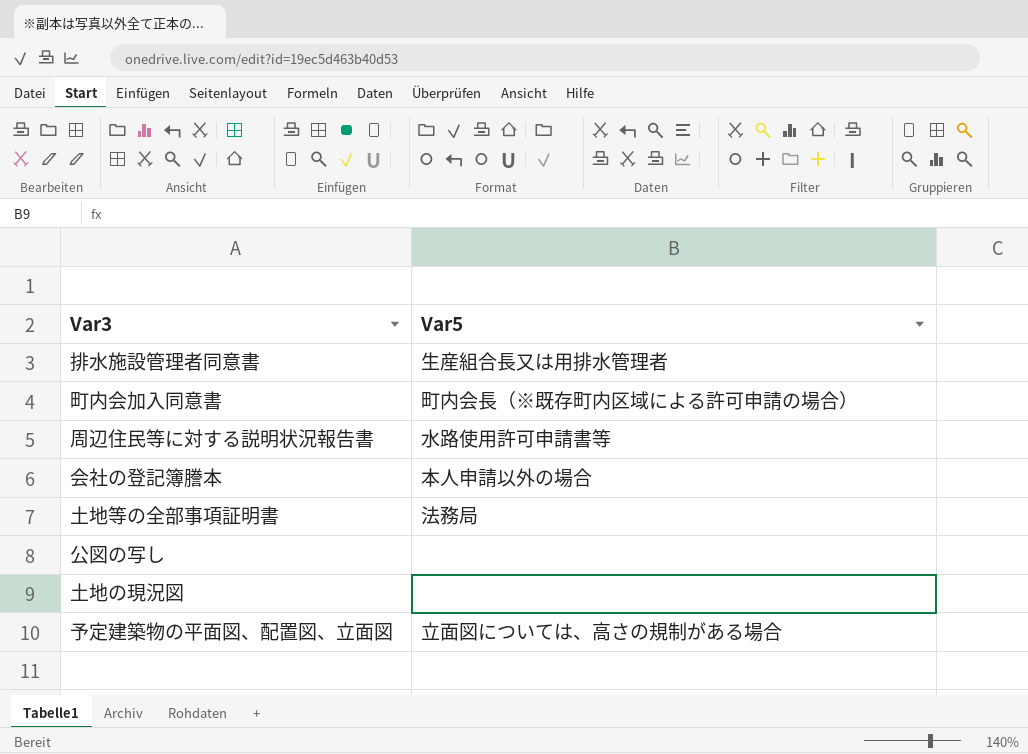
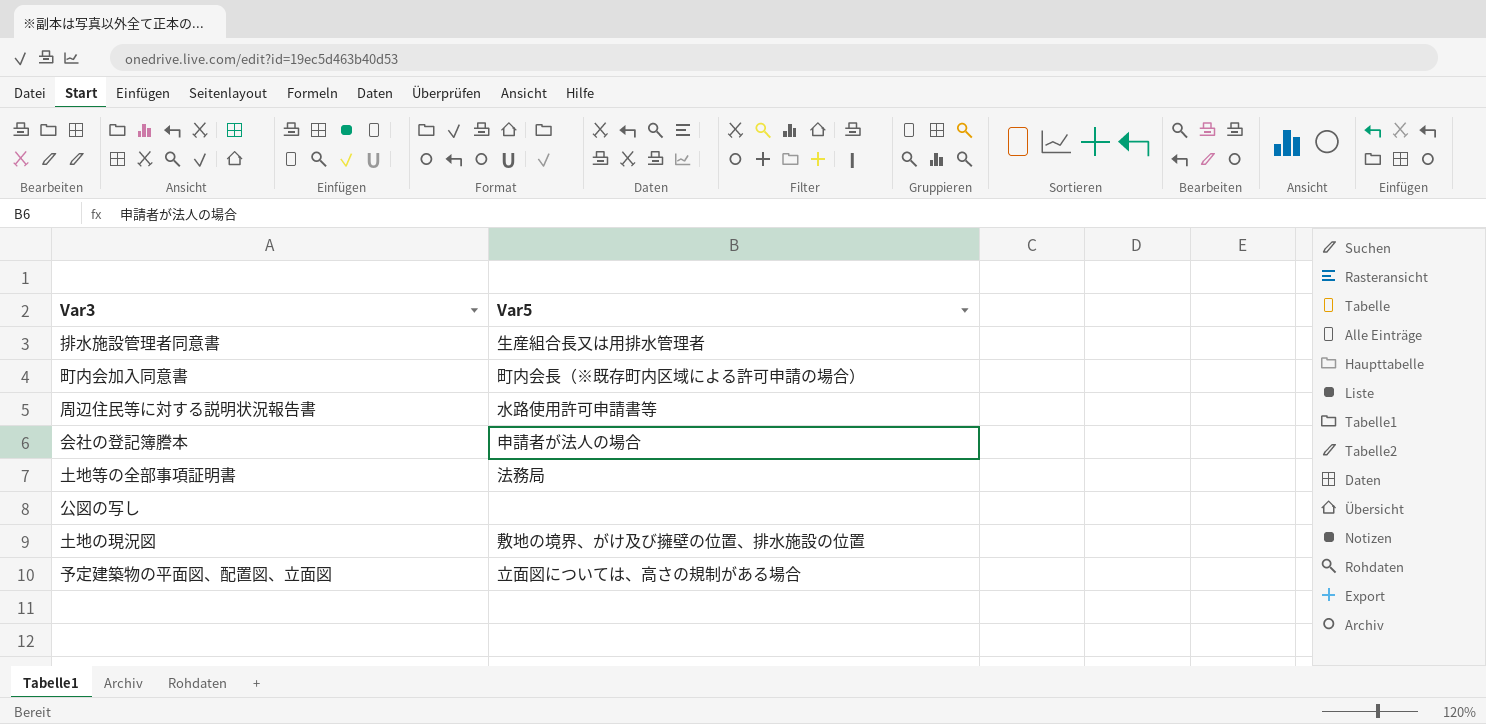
会社の登記簿謄本 | Var5: 本人申請以外の場合 -> 申請者が法人の場合
土地の現況図 | Var5: none -> 敷地の境界、がけ及び擁壁の位置、排水施設の位置

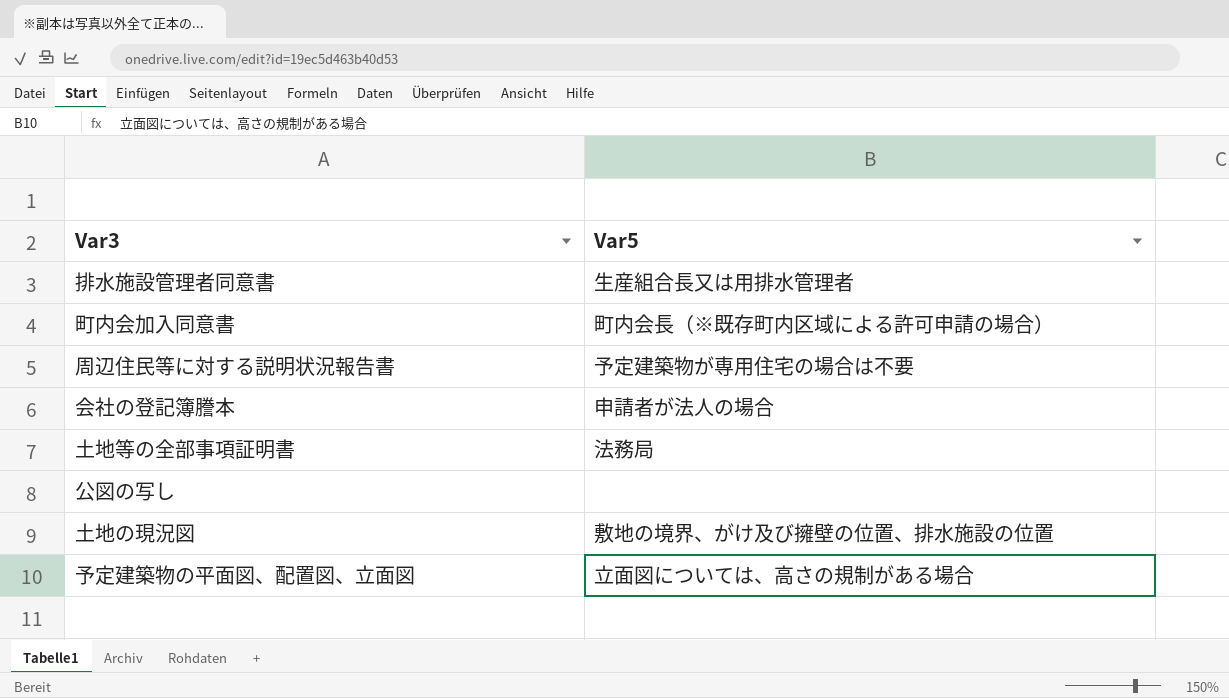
周辺住民等に対する説明状況報告書 | Var5: 水路使用許可申請書等 -> 予定建築物が専用住宅の場合は不要

